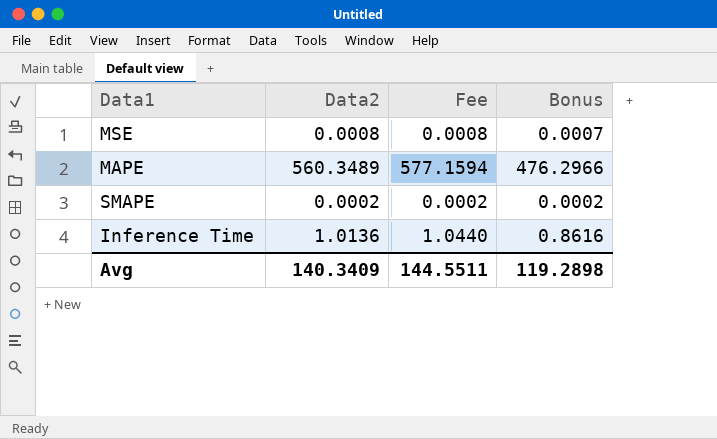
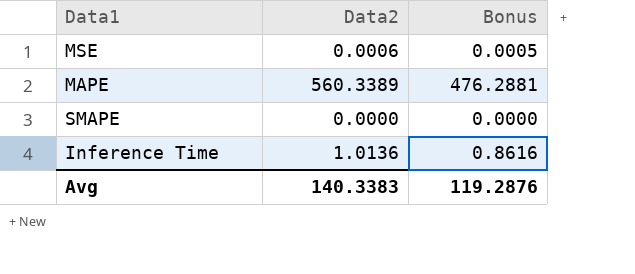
column Fee | formula: [Data2] * 1.03 -> none
MSE | Data2: 0.0008 -> 0.0006
MSE | Bonus: 0.0007 -> 0.0005
MAPE | Data2: 560.3489 -> 560.3389
MAPE | Bonus: 476.2966 -> 476.2881
SMAPE | Data2: 0.0002 -> 0.0000
SMAPE | Bonus: 0.0002 -> 0.0000
Avg | Data2: 140.3409 -> 140.3383
Avg | Bonus: 119.2898 -> 119.2876

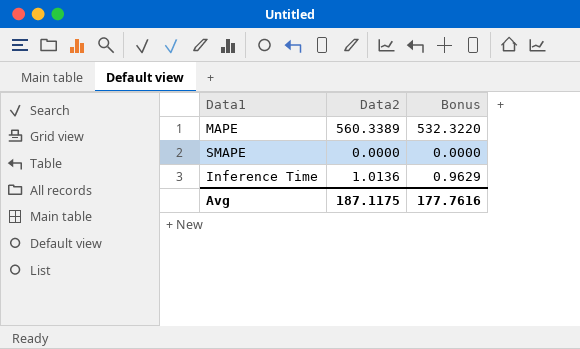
column Bonus | formula: [Data2] * 0.85 -> [Data2] * 0.95
row MSE: 0.0006 | 0.0005 -> none
Avg | Data2: 140.3383 -> 187.1175
Avg | Bonus: 119.2876 -> 177.7616

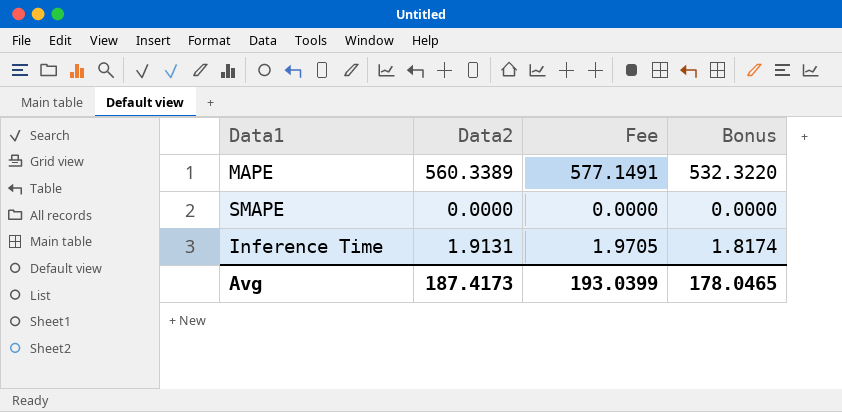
column Fee | formula: none -> [Data2] * 1.03
Inference Time | Data2: 1.0136 -> 1.9131
Inference Time | Bonus: 0.9629 -> 1.8174
Avg | Data2: 187.1175 -> 187.4173
Avg | Bonus: 177.7616 -> 178.0465

